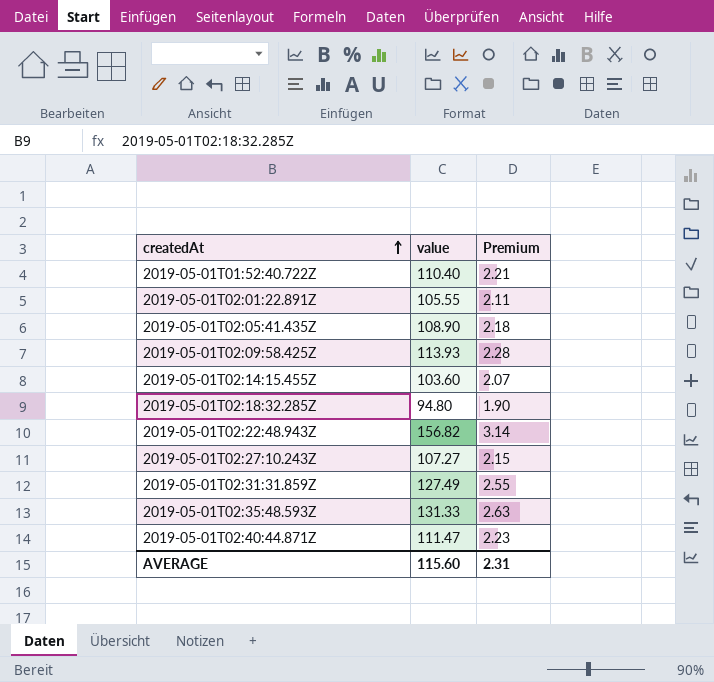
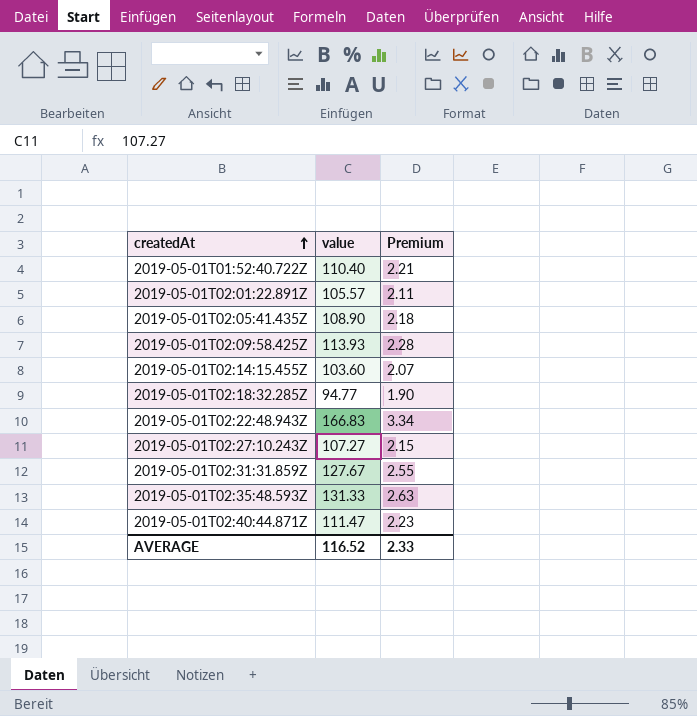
2019-05-01T02:01:22.891Z | value: 105.55 -> 105.57
2019-05-01T02:18:32.285Z | value: 94.80 -> 94.77
2019-05-01T02:22:48.943Z | value: 156.82 -> 166.83
2019-05-01T02:22:48.943Z | Premium: 3.14 -> 3.34
2019-05-01T02:31:31.859Z | value: 127.49 -> 127.67
AVERAGE | value: 115.60 -> 116.52
AVERAGE | Premium: 2.31 -> 2.33

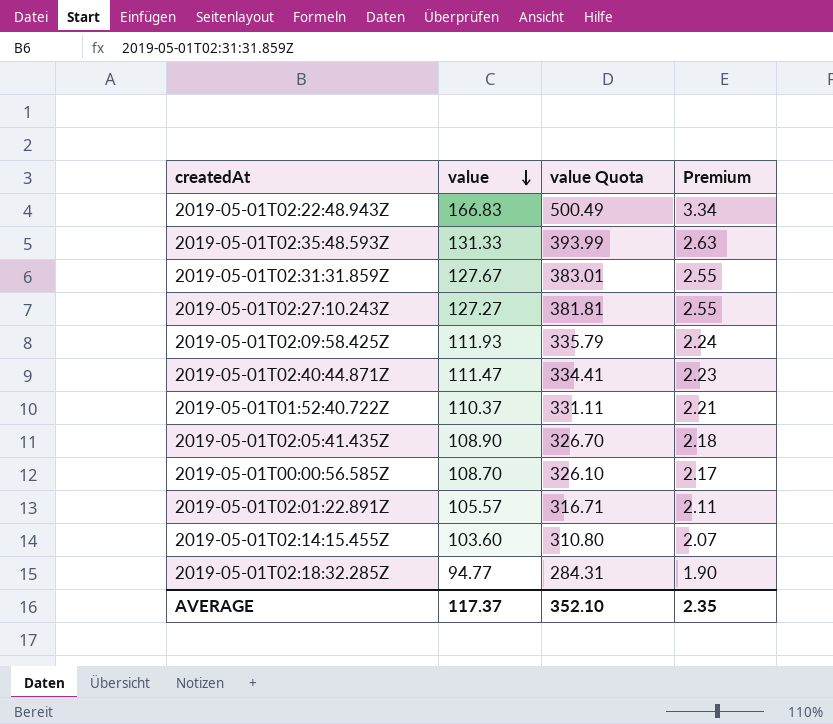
row order: createdAt ascending -> value descending
column value Quota | formula: none -> [value] * 3
2019-05-01T02:27:10.243Z | value: 107.27 -> 127.27
2019-05-01T02:27:10.243Z | Premium: 2.15 -> 2.55
2019-05-01T02:09:58.425Z | value: 113.93 -> 111.93
2019-05-01T02:09:58.425Z | Premium: 2.28 -> 2.24
2019-05-01T01:52:40.722Z | value: 110.40 -> 110.37
row 2019-05-01T00:00:56.585Z: none -> 108.70 | 326.10 | 2.17
AVERAGE | value: 116.52 -> 117.37
AVERAGE | Premium: 2.33 -> 2.35

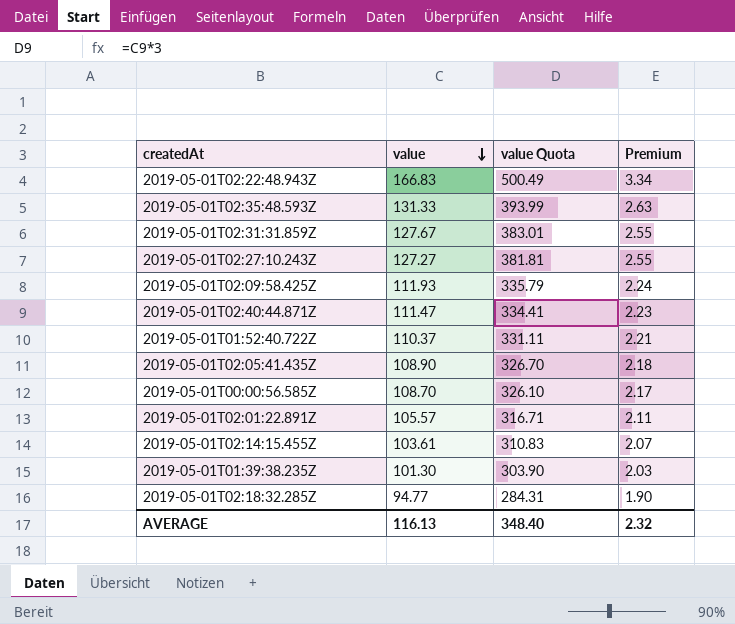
2019-05-01T02:14:15.455Z | value: 103.60 -> 103.61
2019-05-01T02:14:15.455Z | value Quota: 310.80 -> 310.83
row 2019-05-01T01:39:38.235Z: none -> 101.30 | 303.90 | 2.03
AVERAGE | value: 117.37 -> 116.13
AVERAGE | value Quota: 352.10 -> 348.40
AVERAGE | Premium: 2.35 -> 2.32

